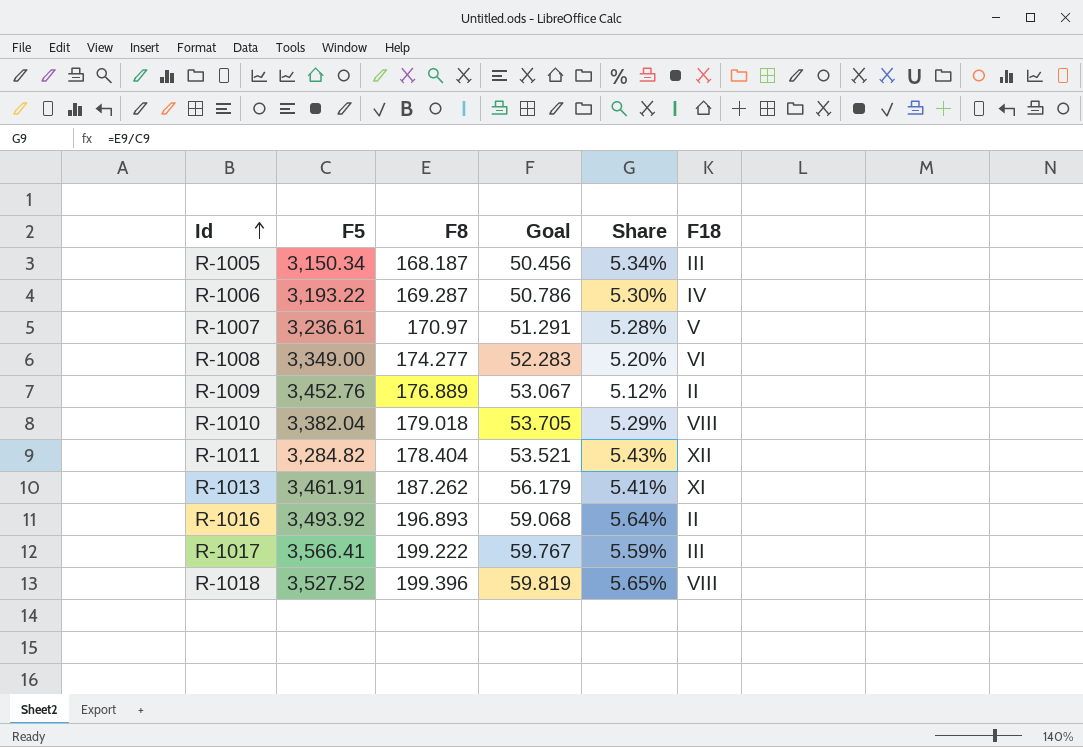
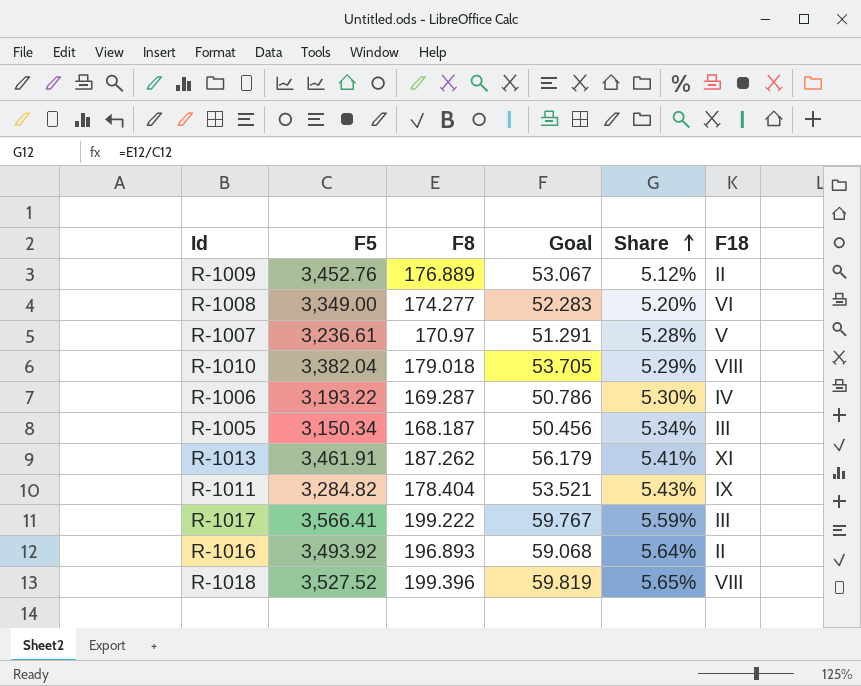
row order: Id ascending -> Share ascending
R-1011 | F18: XII -> IX

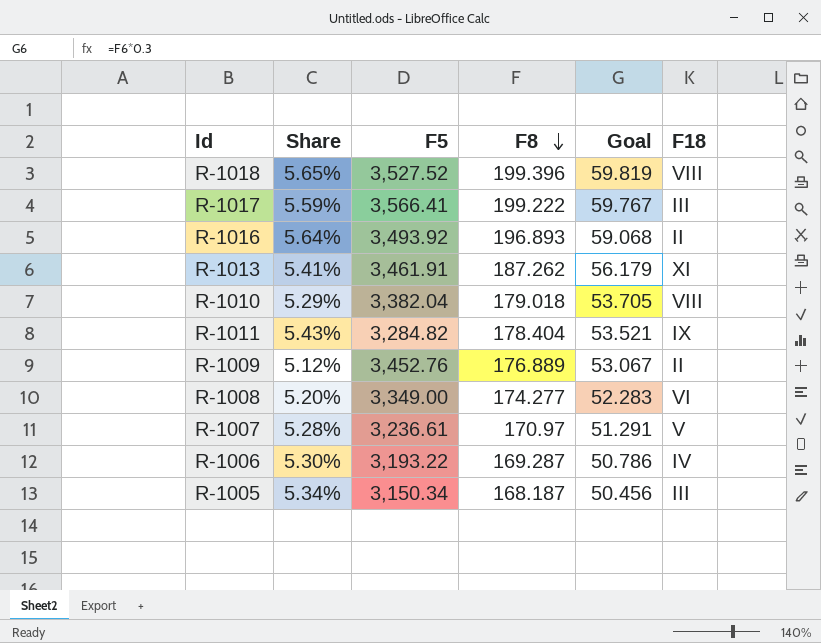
row order: Share ascending -> F8 descending
column Share | position: 5 -> 2

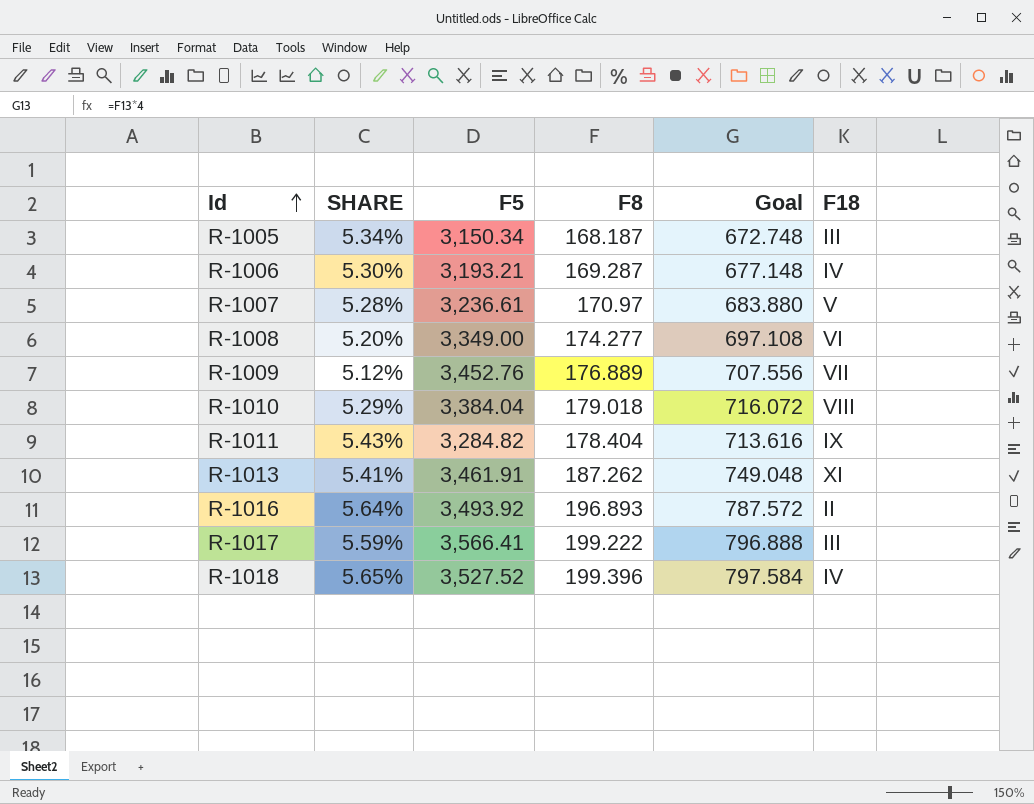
row order: F8 descending -> Id ascending
column name: Share -> SHARE
column Goal | formula: [F8] * 0.3 -> [F8] * 4
R-1006 | F5: 3,193.22 -> 3,193.21
R-1009 | F18: II -> VII
R-1010 | F5: 3,382.04 -> 3,384.04
R-1018 | F18: VIII -> IV

